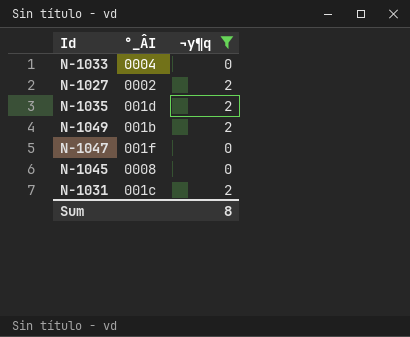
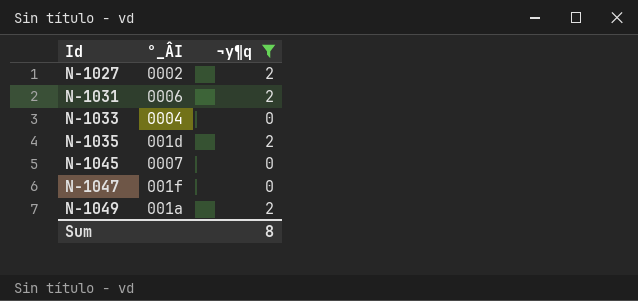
row order: none -> Id ascending
N-1031 | °_ÂI: 001c -> 0006
N-1045 | °_ÂI: 0008 -> 0007
N-1049 | °_ÂI: 001b -> 001a

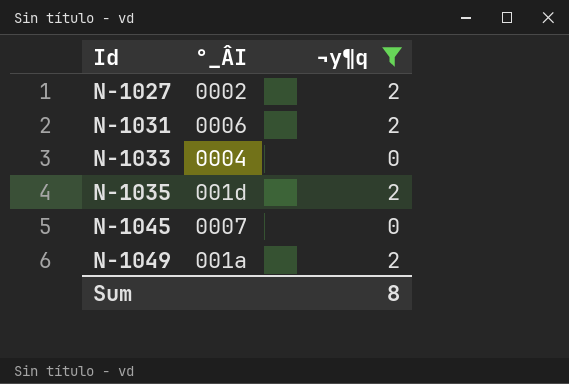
row N-1047: 001f | 0 -> none

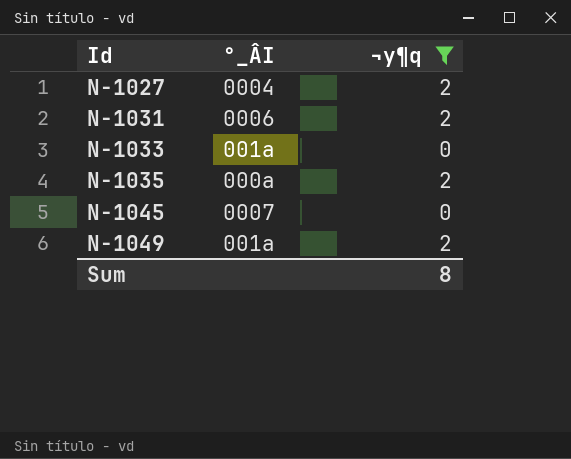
N-1027 | °_ÂI: 0002 -> 0004
N-1033 | °_ÂI: 0004 -> 001a
N-1035 | °_ÂI: 001d -> 000a

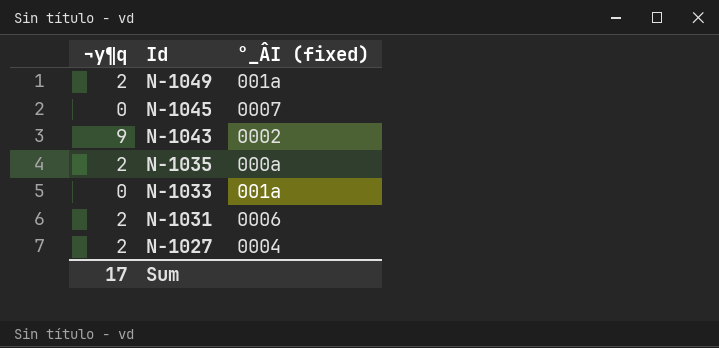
filter: ¬y¶q != 9 -> none
row order: Id ascending -> Id descending
column ¬y¶q | position: 3 -> 1
column name: °_ÂI -> °_ÂI (fixed)
Sum | ¬y¶q: 8 -> 17

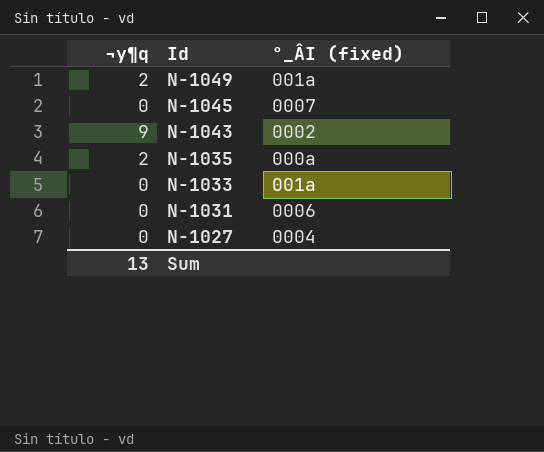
N-1031 | ¬y¶q: 2 -> 0
N-1027 | ¬y¶q: 2 -> 0
Sum | ¬y¶q: 17 -> 13

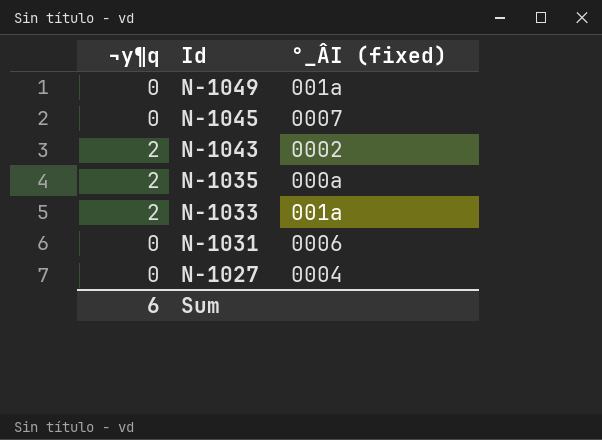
N-1049 | ¬y¶q: 2 -> 0
N-1043 | ¬y¶q: 9 -> 2
N-1033 | ¬y¶q: 0 -> 2
Sum | ¬y¶q: 13 -> 6

